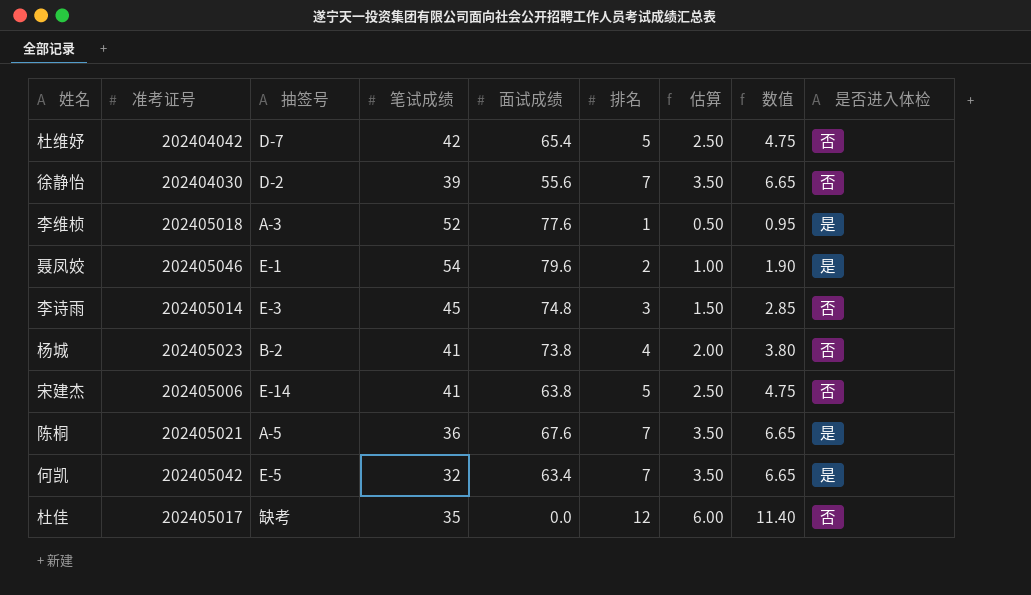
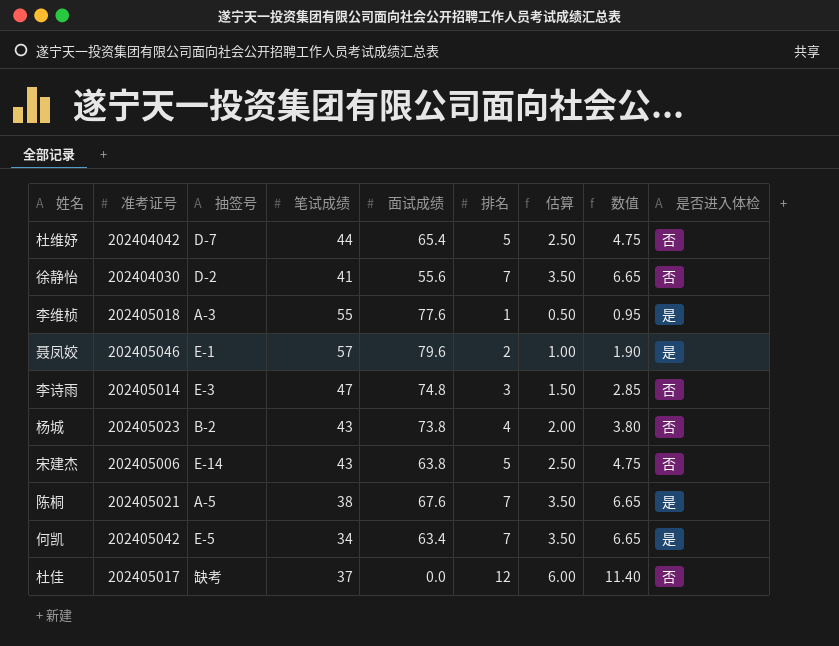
杜维妤 | 笔试成绩: 42 -> 44
徐静怡 | 笔试成绩: 39 -> 41
李维桢 | 笔试成绩: 52 -> 55
聂凤姣 | 笔试成绩: 54 -> 57
李诗雨 | 笔试成绩: 45 -> 47
杨城 | 笔试成绩: 41 -> 43
宋建杰 | 笔试成绩: 41 -> 43
陈桐 | 笔试成绩: 36 -> 38
何凯 | 笔试成绩: 32 -> 34
杜佳 | 笔试成绩: 35 -> 37

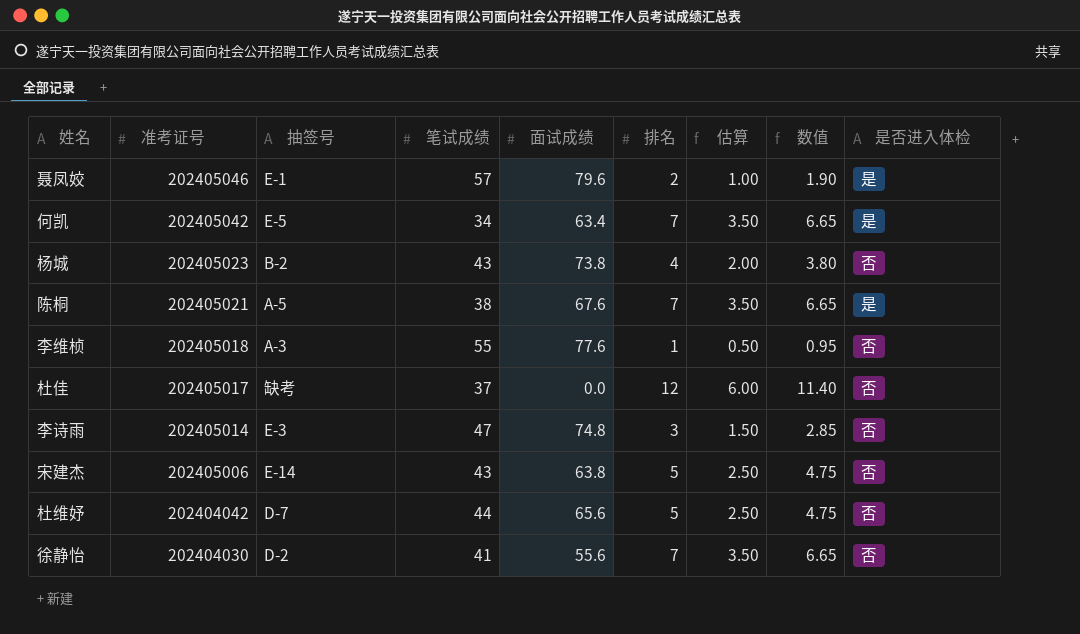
row order: none -> 准考证号 descending
李维桢 | 是否进入体检: 是 -> 否
杜维妤 | 面试成绩: 65.4 -> 65.6

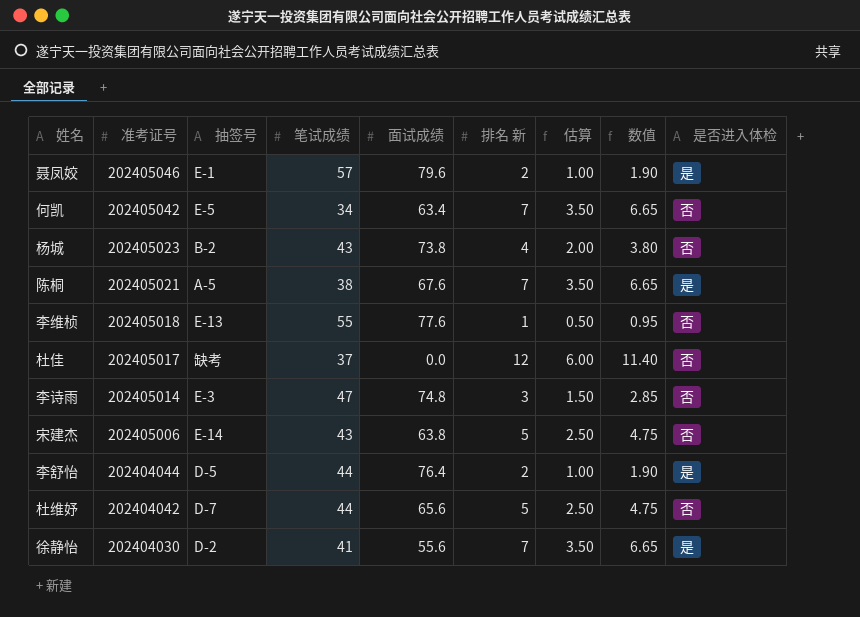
column name: 排名 -> 排名 新
何凯 | 是否进入体检: 是 -> 否
李维桢 | 抽签号: A-3 -> E-13
row 李舒怡: none -> 202404044 | D-5 | 44 | 76.4 | 2 | 1.00 | 1.90 | 是
徐静怡 | 是否进入体检: 否 -> 是

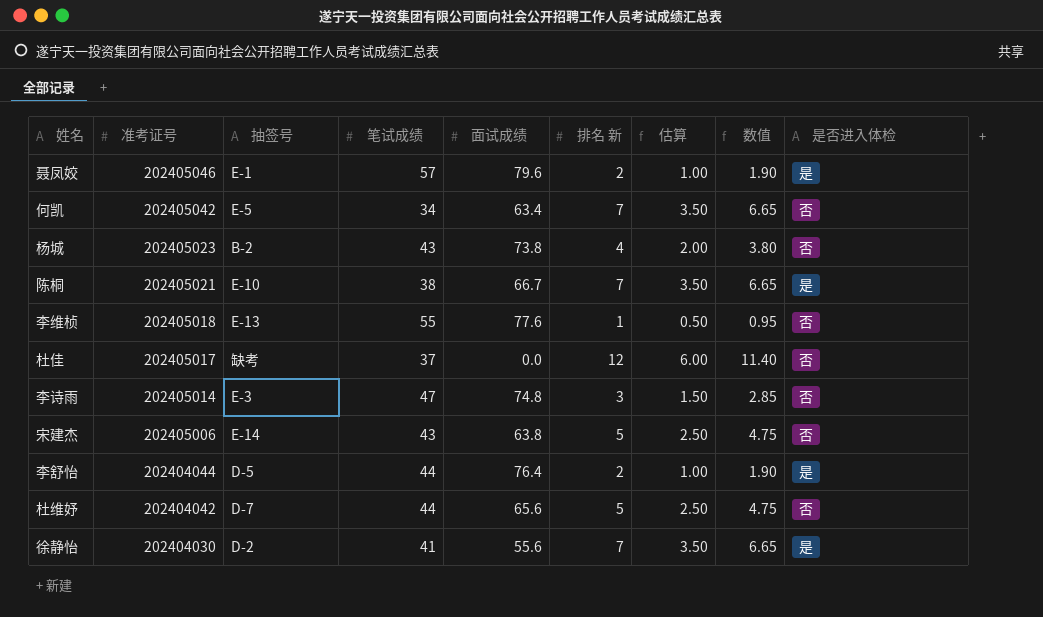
陈桐 | 抽签号: A-5 -> E-10
陈桐 | 面试成绩: 67.6 -> 66.7

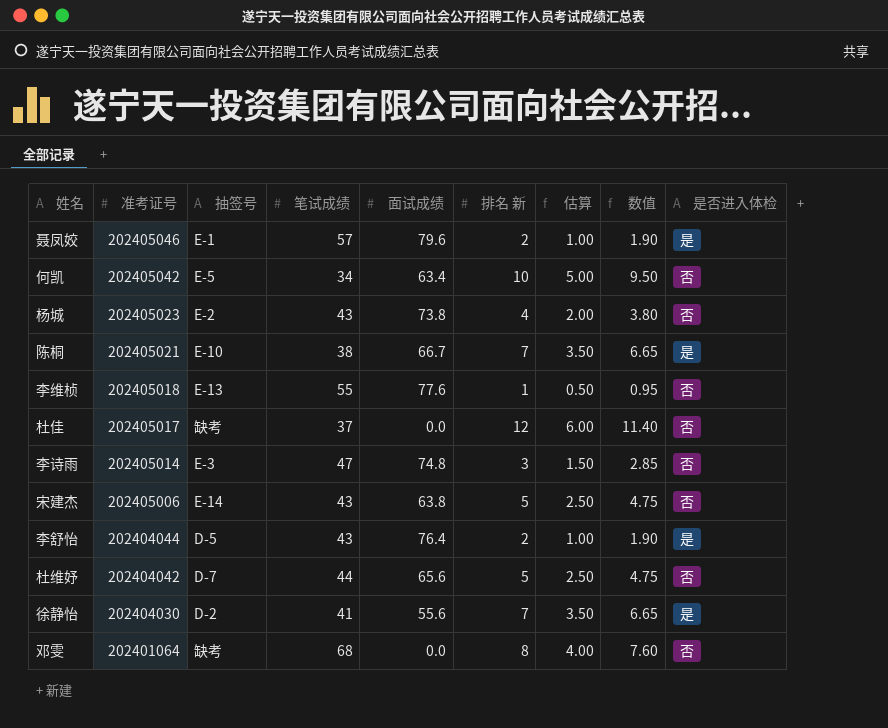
何凯 | 排名 新: 7 -> 10
何凯 | 估算: 3.50 -> 5.00
何凯 | 数值: 6.65 -> 9.50
杨城 | 抽签号: B-2 -> E-2
李舒怡 | 笔试成绩: 44 -> 43
row 邓雯: none -> 202401064 | 缺考 | 68 | 0.0 | 8 | 4.00 | 7.60 | 否

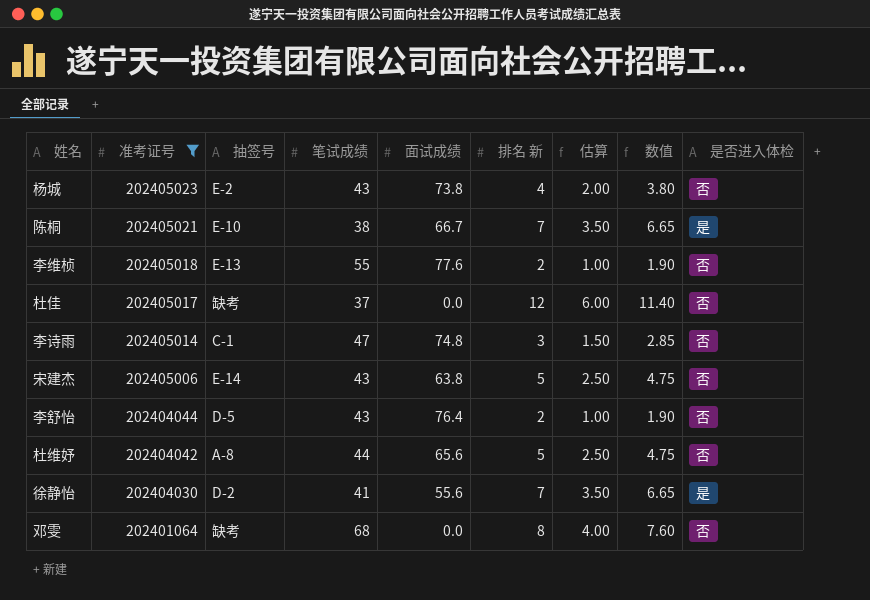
filter: none -> 准考证号 <= 202405023
李维桢 | 排名 新: 1 -> 2
李维桢 | 估算: 0.50 -> 1.00
李维桢 | 数值: 0.95 -> 1.90
李诗雨 | 抽签号: E-3 -> C-1
李舒怡 | 是否进入体检: 是 -> 否
杜维妤 | 抽签号: D-7 -> A-8

